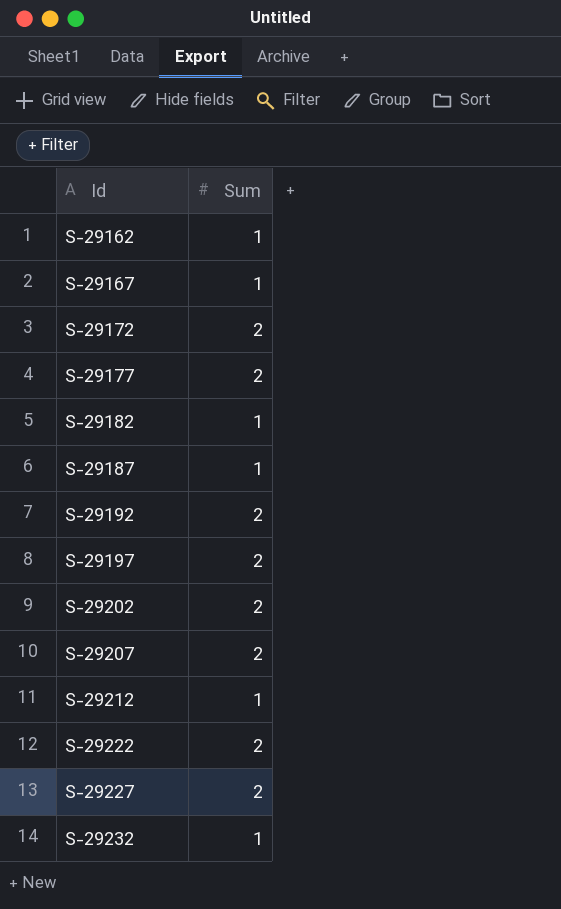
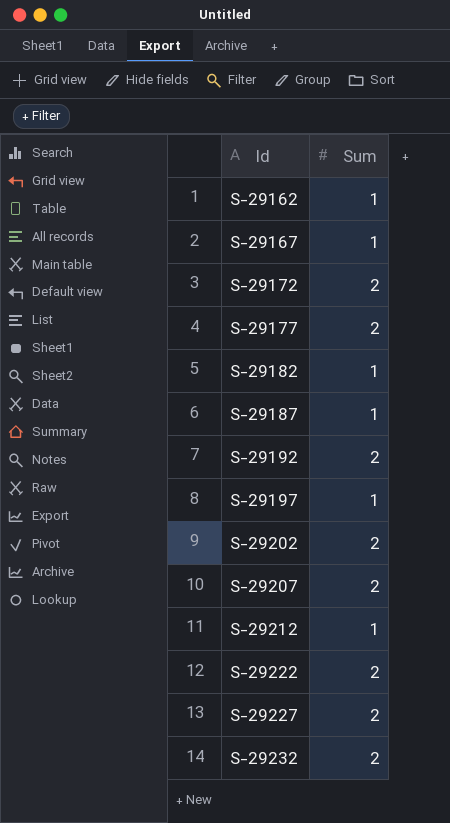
S-29197 | Sum: 2 -> 1
S-29232 | Sum: 1 -> 2

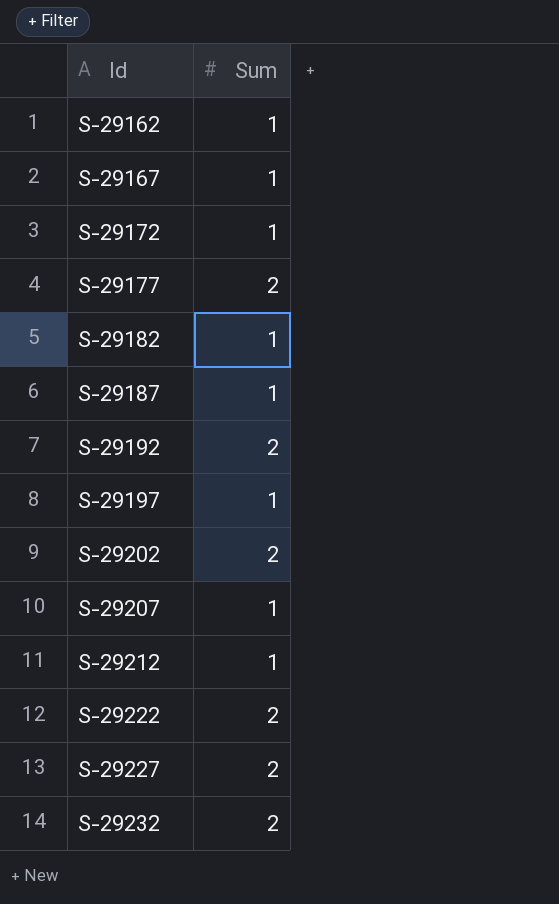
S-29172 | Sum: 2 -> 1
S-29207 | Sum: 2 -> 1

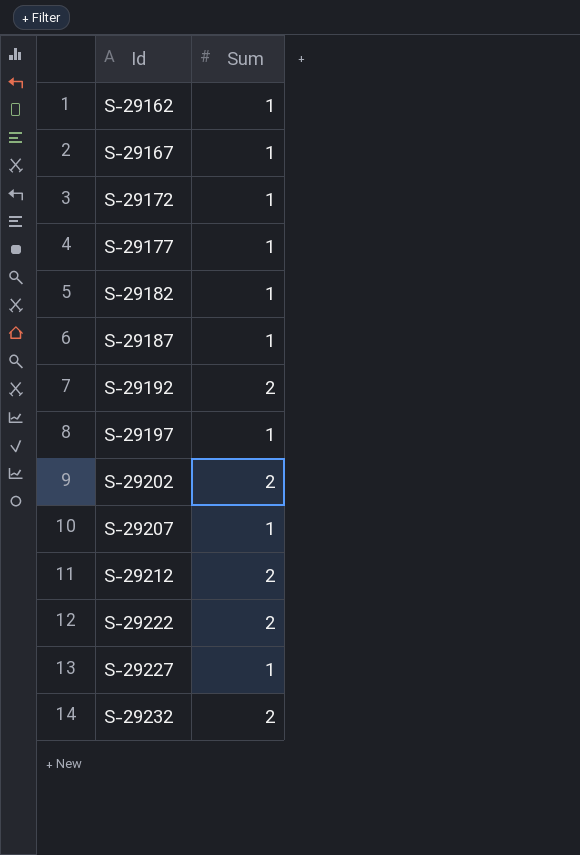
S-29177 | Sum: 2 -> 1
S-29212 | Sum: 1 -> 2
S-29227 | Sum: 2 -> 1

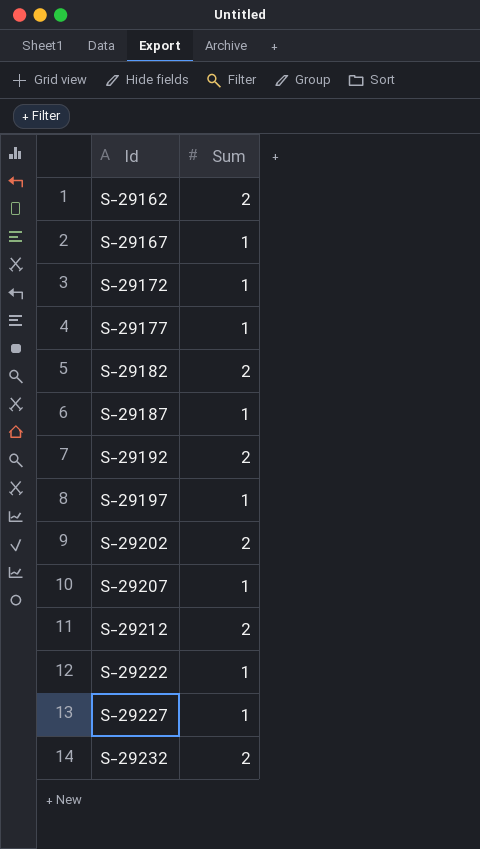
S-29162 | Sum: 1 -> 2
S-29182 | Sum: 1 -> 2
S-29222 | Sum: 2 -> 1

